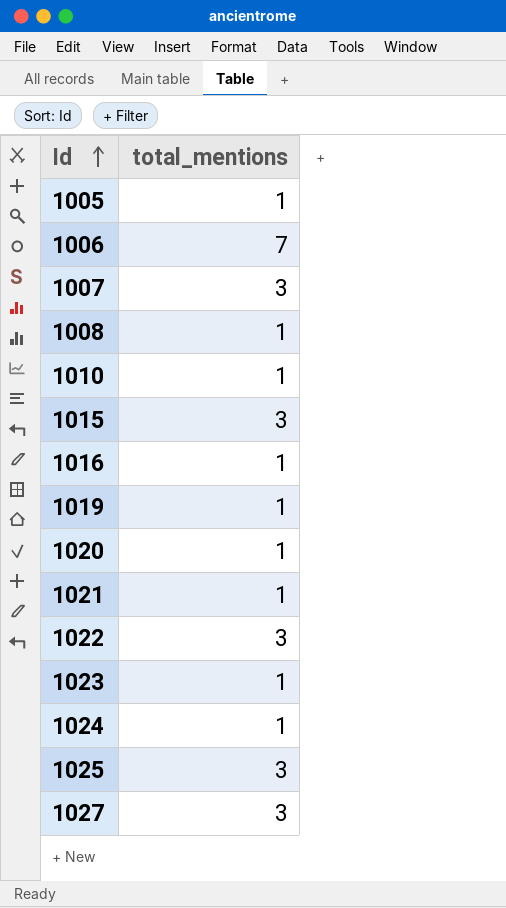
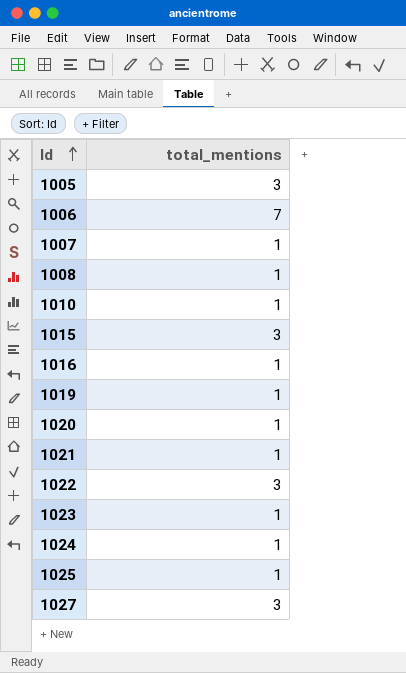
1005 | total_mentions: 1 -> 3
1007 | total_mentions: 3 -> 1
1025 | total_mentions: 3 -> 1

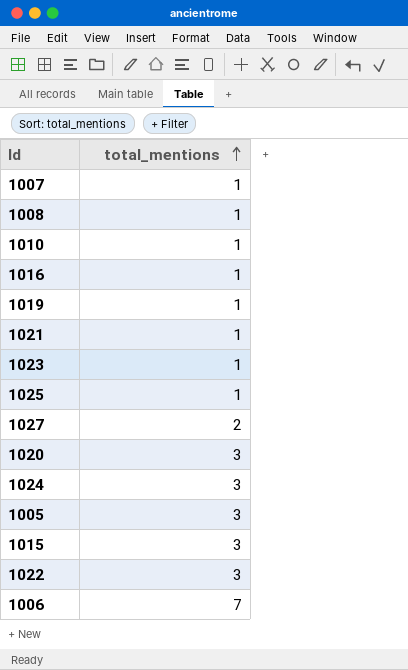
row order: Id ascending -> total_mentions ascending
1027 | total_mentions: 3 -> 2
1020 | total_mentions: 1 -> 3
1024 | total_mentions: 1 -> 3

